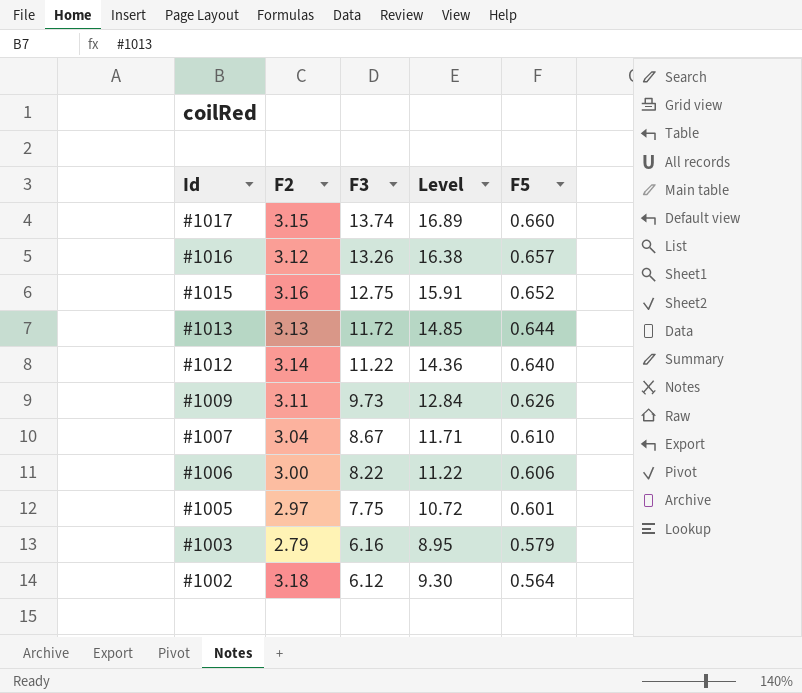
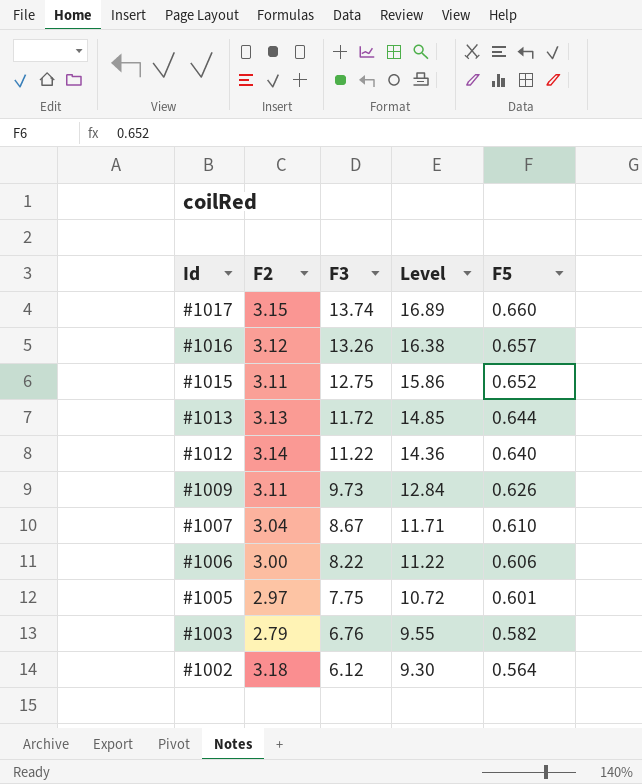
#1015 | F2: 3.16 -> 3.11
#1015 | Level: 15.91 -> 15.86
#1003 | F3: 6.16 -> 6.76
#1003 | Level: 8.95 -> 9.55
#1003 | F5: 0.579 -> 0.582

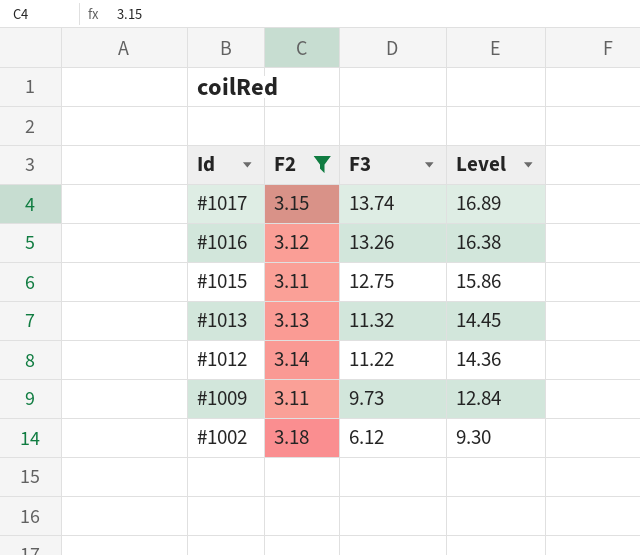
filter: none -> F2 >= 3.11
column F5 | position: 5 -> none
#1013 | F3: 11.72 -> 11.32
#1013 | Level: 14.85 -> 14.45

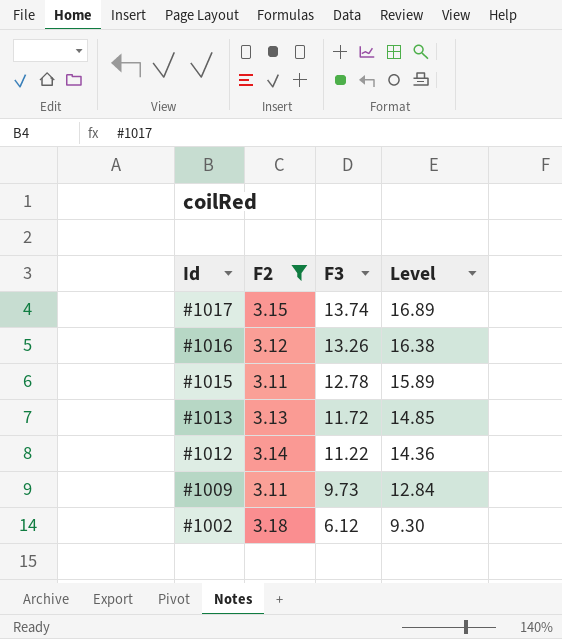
#1015 | F3: 12.75 -> 12.78
#1015 | Level: 15.86 -> 15.89
#1013 | F3: 11.32 -> 11.72
#1013 | Level: 14.45 -> 14.85

